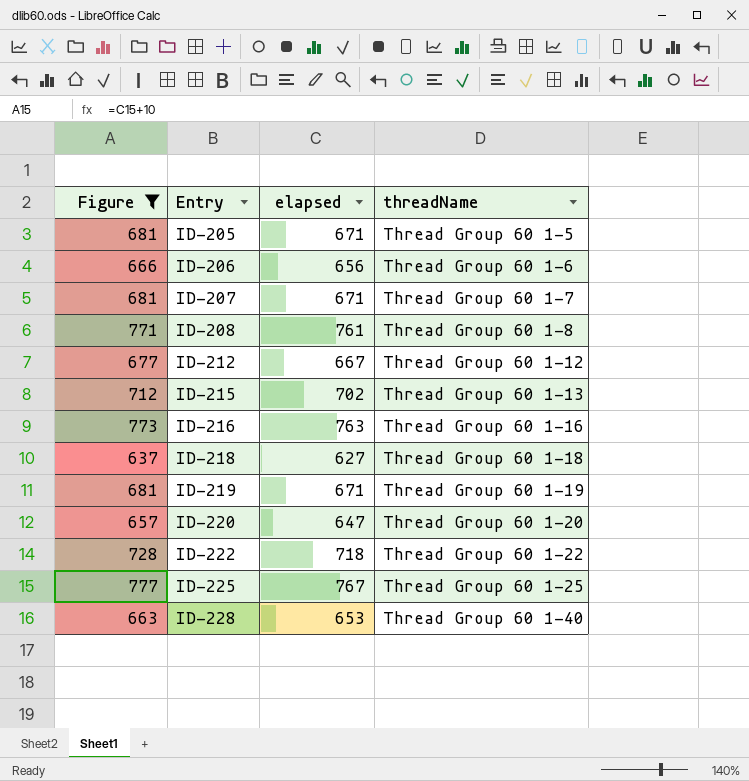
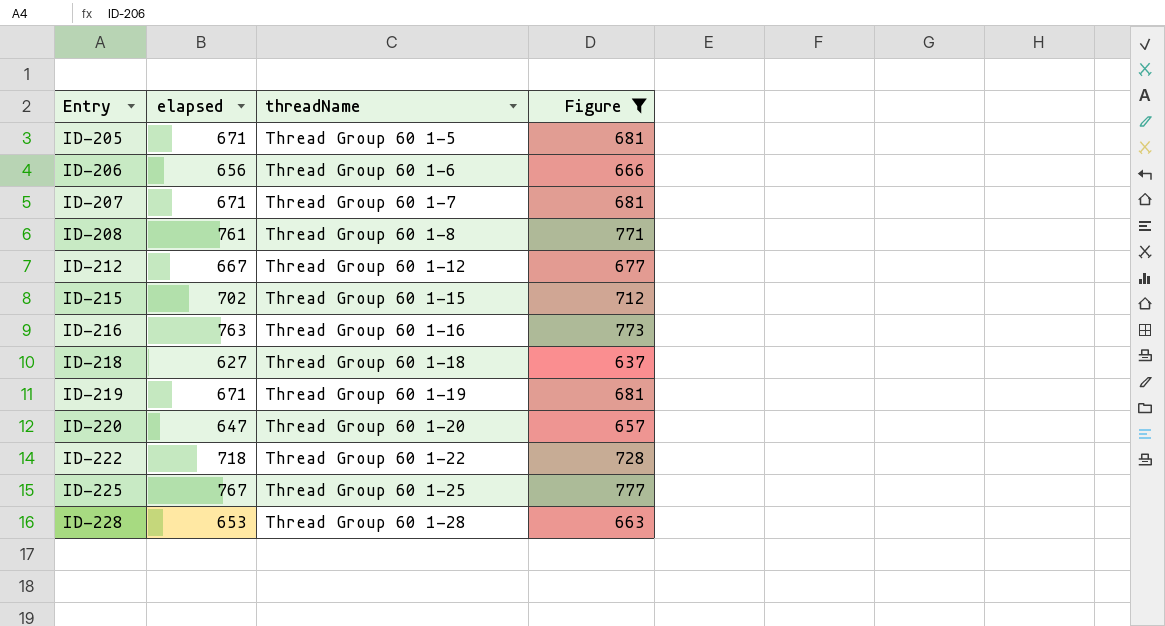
column Figure | position: 1 -> 4
ID-215 | threadName: Thread Group 60 1-13 -> Thread Group 60 1-15
ID-228 | threadName: Thread Group 60 1-40 -> Thread Group 60 1-28

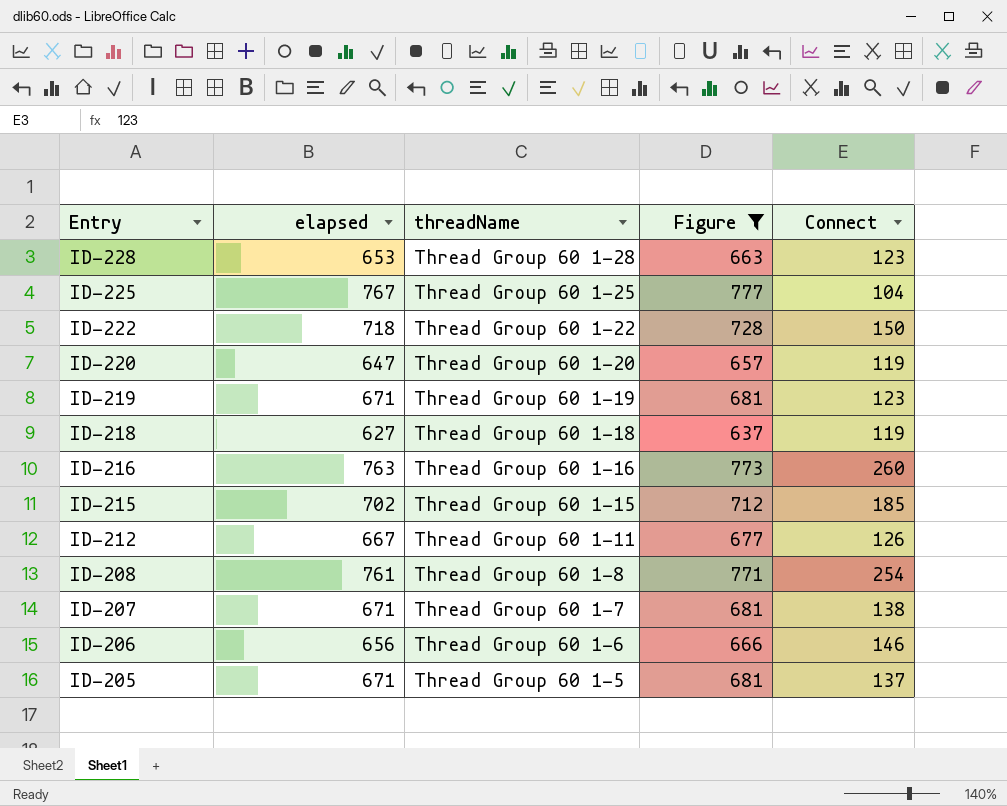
row order: Entry ascending -> Entry descending
column Connect | position: none -> 5
ID-212 | threadName: Thread Group 60 1-12 -> Thread Group 60 1-11

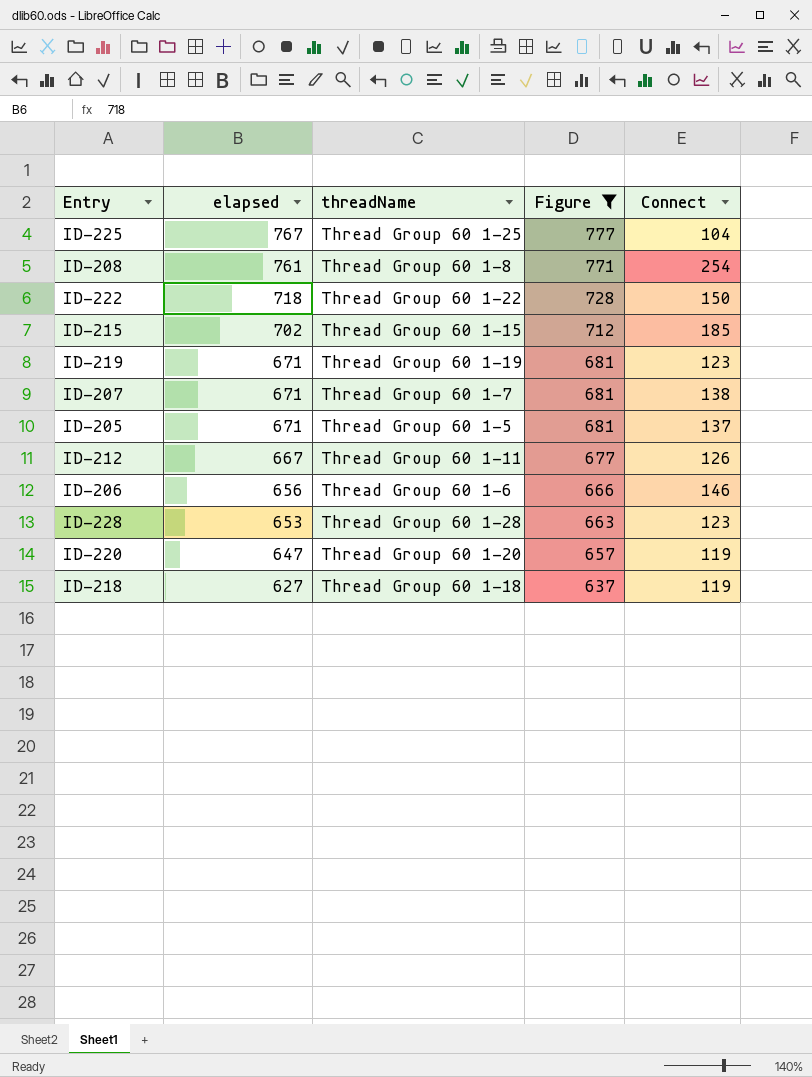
row order: Entry descending -> elapsed descending
row ID-216: 763 | Thread Group 60 1-16 | 773 | 260 -> none

